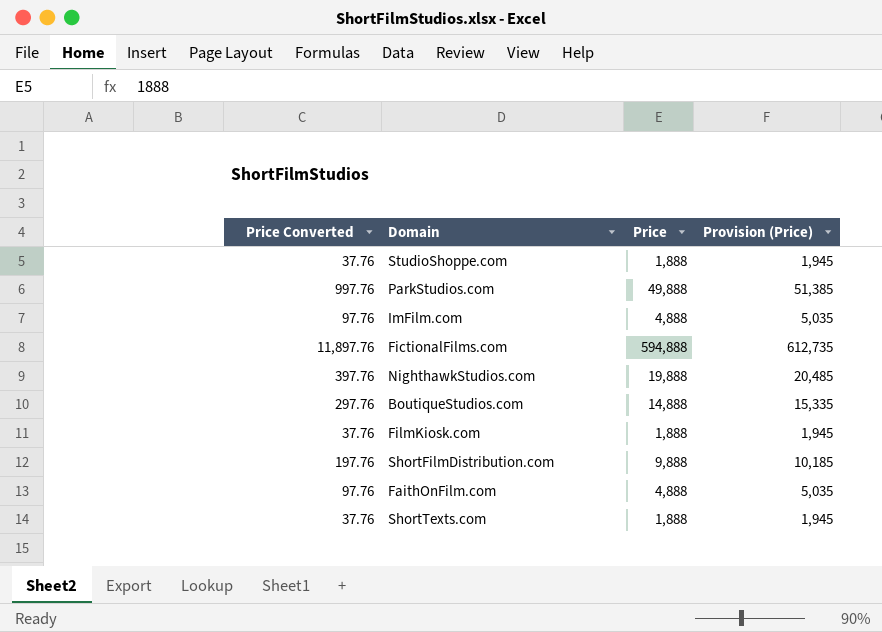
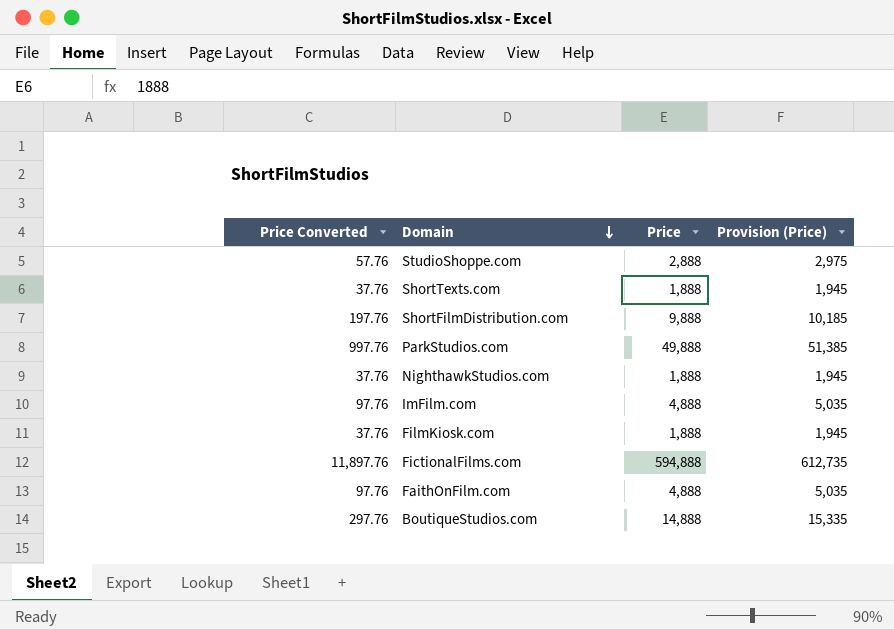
row order: none -> Domain descending
StudioShoppe.com | Price Converted: 37.76 -> 57.76
StudioShoppe.com | Price: 1,888 -> 2,888
StudioShoppe.com | Provision (Price): 1,945 -> 2,975
NighthawkStudios.com | Price Converted: 397.76 -> 37.76
NighthawkStudios.com | Price: 19,888 -> 1,888
NighthawkStudios.com | Provision (Price): 20,485 -> 1,945

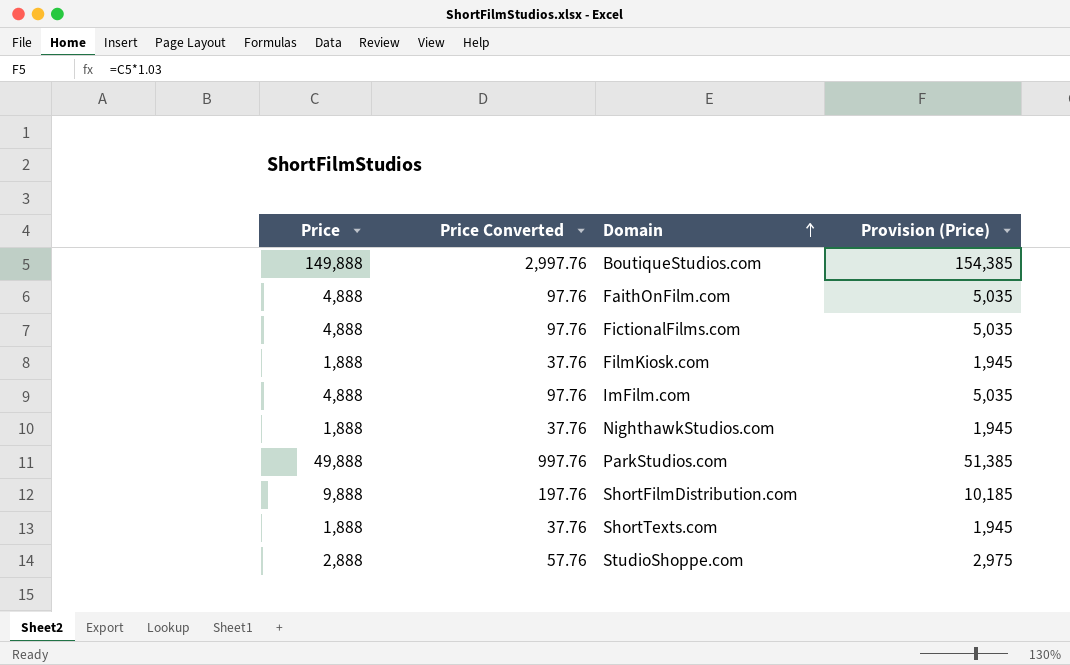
row order: Domain descending -> Domain ascending
column Price | position: 3 -> 1
BoutiqueStudios.com | Price: 14,888 -> 149,888
BoutiqueStudios.com | Price Converted: 297.76 -> 2,997.76
BoutiqueStudios.com | Provision (Price): 15,335 -> 154,385
FictionalFilms.com | Price: 594,888 -> 4,888
FictionalFilms.com | Price Converted: 11,897.76 -> 97.76
FictionalFilms.com | Provision (Price): 612,735 -> 5,035

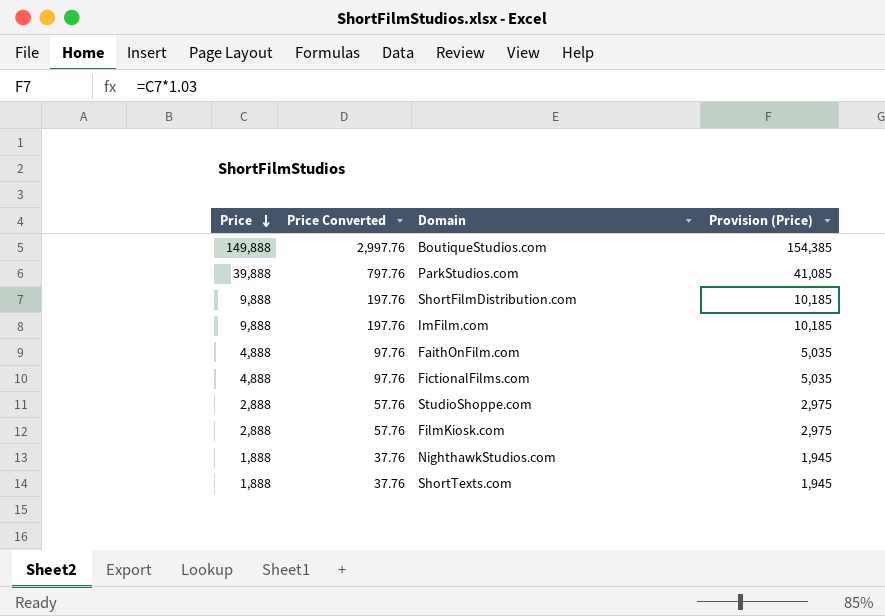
row order: Domain ascending -> Price descending
ParkStudios.com | Price: 49,888 -> 39,888
ParkStudios.com | Price Converted: 997.76 -> 797.76
ParkStudios.com | Provision (Price): 51,385 -> 41,085
ImFilm.com | Price: 4,888 -> 9,888
ImFilm.com | Price Converted: 97.76 -> 197.76
ImFilm.com | Provision (Price): 5,035 -> 10,185
FilmKiosk.com | Price: 1,888 -> 2,888
FilmKiosk.com | Price Converted: 37.76 -> 57.76
FilmKiosk.com | Provision (Price): 1,945 -> 2,975

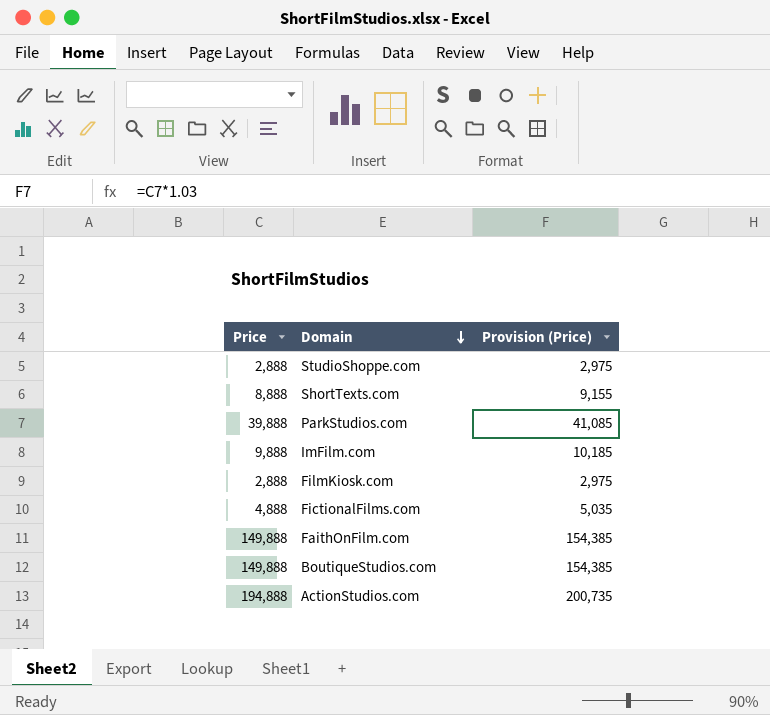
row order: Price descending -> Domain descending
column Price Converted | formula: [Price] * 0.02 -> none
row ShortFilmDistribution.com: 9,888 | 197.76 | 10,185 -> none
row NighthawkStudios.com: 1,888 | 37.76 | 1,945 -> none
ShortTexts.com | Price: 1,888 -> 8,888
ShortTexts.com | Provision (Price): 1,945 -> 9,155
FaithOnFilm.com | Price: 4,888 -> 149,888
FaithOnFilm.com | Provision (Price): 5,035 -> 154,385
row ActionStudios.com: none -> 194,888 | 200,735

